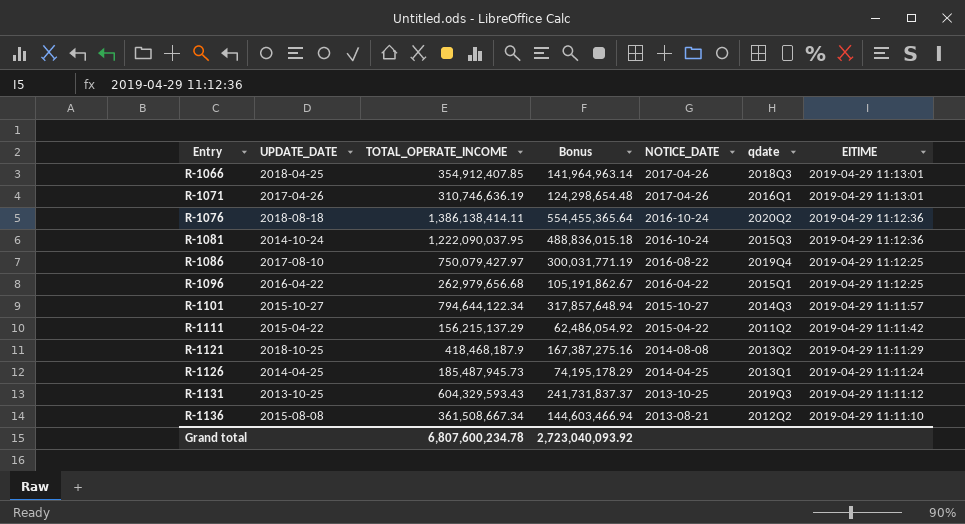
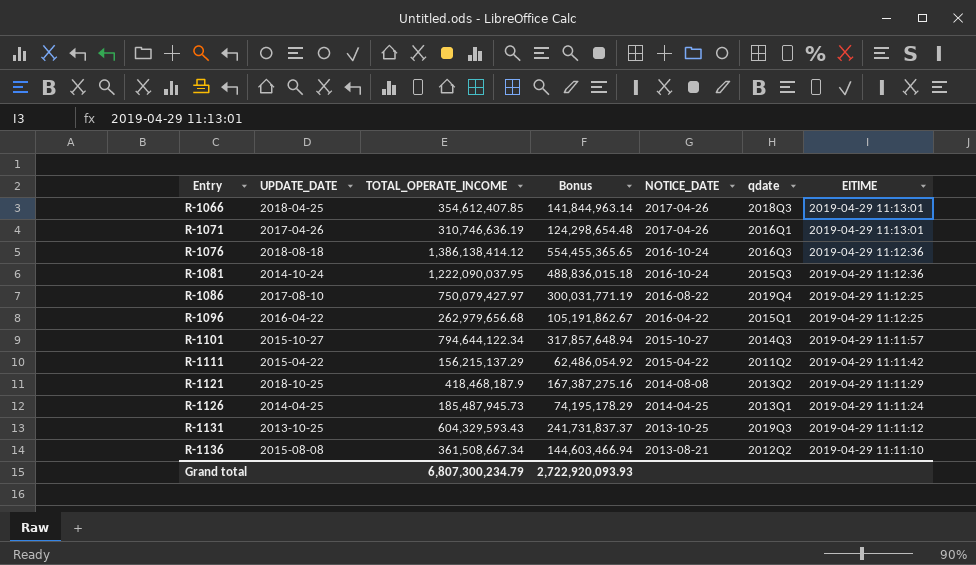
R-1066 | TOTAL_OPERATE_INCOME: 354,912,407.85 -> 354,612,407.85
R-1066 | Bonus: 141,964,963.14 -> 141,844,963.14
R-1076 | TOTAL_OPERATE_INCOME: 1,386,138,414.11 -> 1,386,138,414.12
R-1076 | Bonus: 554,455,365.64 -> 554,455,365.65
R-1076 | qdate: 2020Q2 -> 2016Q3
Grand total | TOTAL_OPERATE_INCOME: 6,807,600,234.78 -> 6,807,300,234.79
Grand total | Bonus: 2,723,040,093.92 -> 2,722,920,093.93

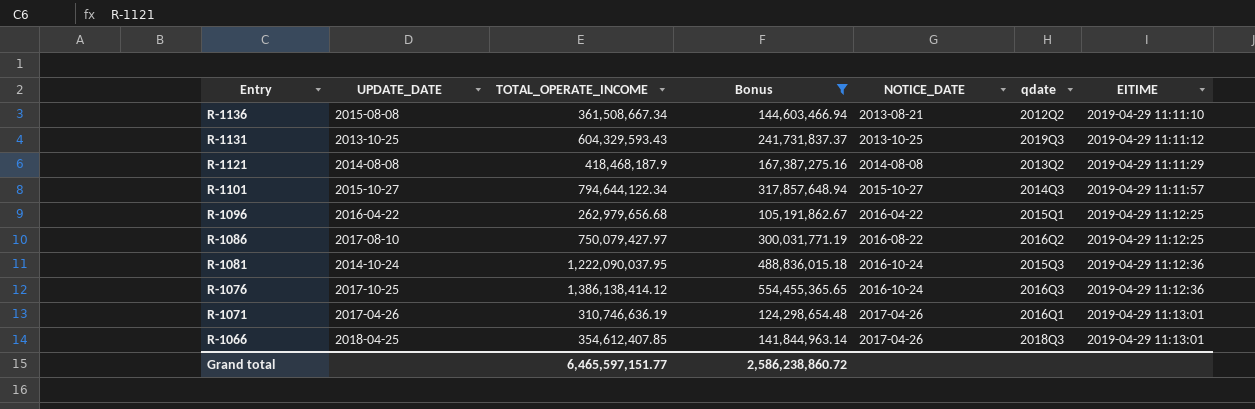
filter: none -> Bonus >= 105,191,862.67
row order: Entry ascending -> Entry descending
R-1121 | UPDATE_DATE: 2018-10-25 -> 2014-08-08
R-1086 | qdate: 2019Q4 -> 2016Q2
R-1076 | UPDATE_DATE: 2018-08-18 -> 2017-10-25
Grand total | TOTAL_OPERATE_INCOME: 6,807,300,234.79 -> 6,465,597,151.77
Grand total | Bonus: 2,722,920,093.93 -> 2,586,238,860.72

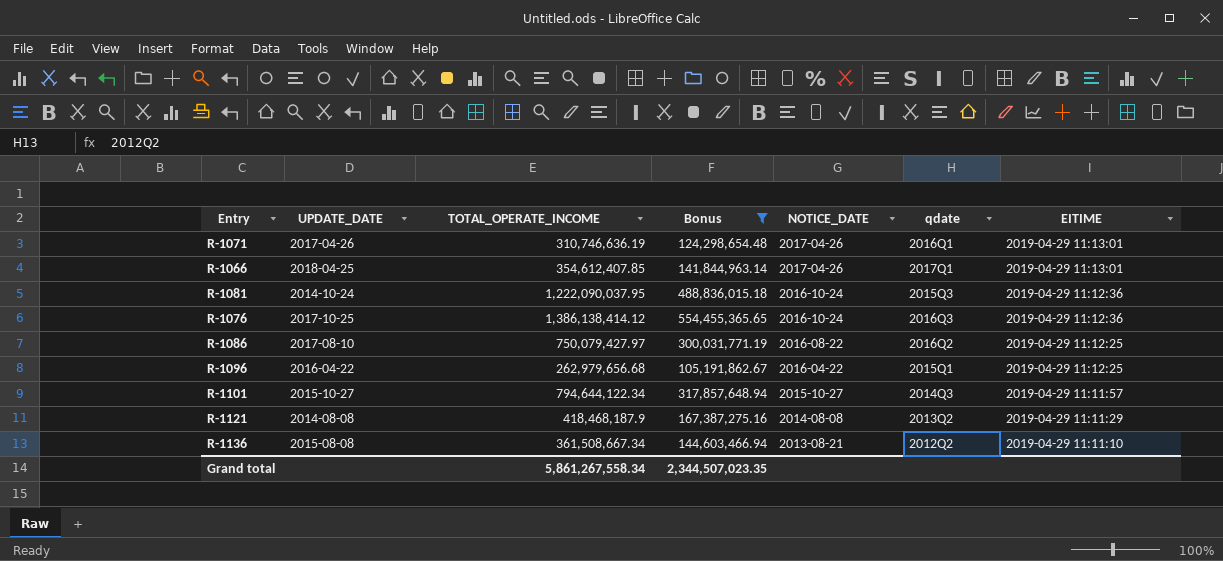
row order: Entry descending -> NOTICE_DATE descending
row R-1131: 2013-10-25 | 604,329,593.43 | 241,731,837.37 | 2013-10-25 | 2019Q3 | 2019-04-29 11:11:12 -> none
R-1066 | qdate: 2018Q3 -> 2017Q1
Grand total | TOTAL_OPERATE_INCOME: 6,465,597,151.77 -> 5,861,267,558.34
Grand total | Bonus: 2,586,238,860.72 -> 2,344,507,023.35

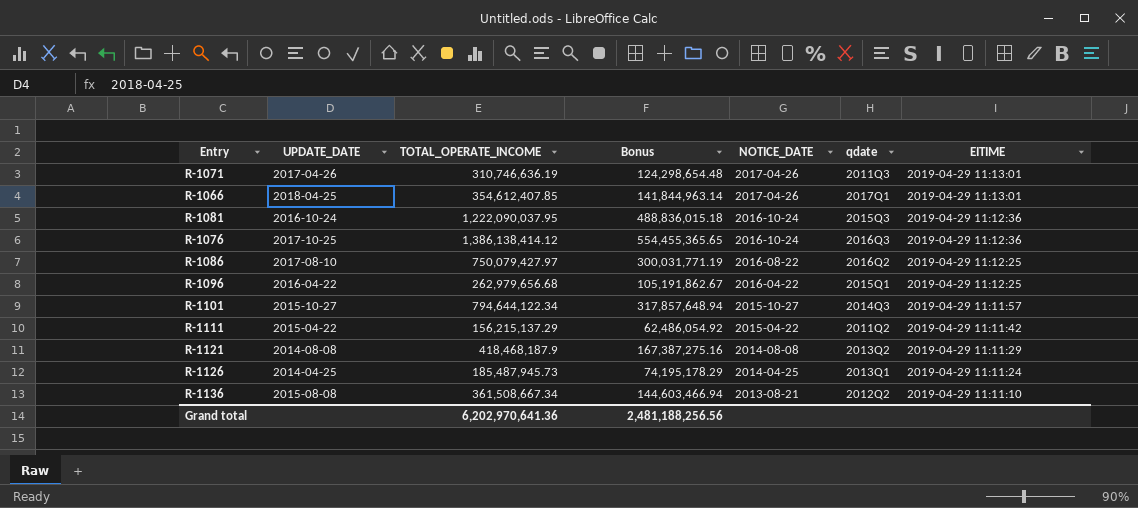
filter: Bonus >= 105,191,862.67 -> none
R-1071 | qdate: 2016Q1 -> 2011Q3
R-1081 | UPDATE_DATE: 2014-10-24 -> 2016-10-24
Grand total | TOTAL_OPERATE_INCOME: 5,861,267,558.34 -> 6,202,970,641.36
Grand total | Bonus: 2,344,507,023.35 -> 2,481,188,256.56

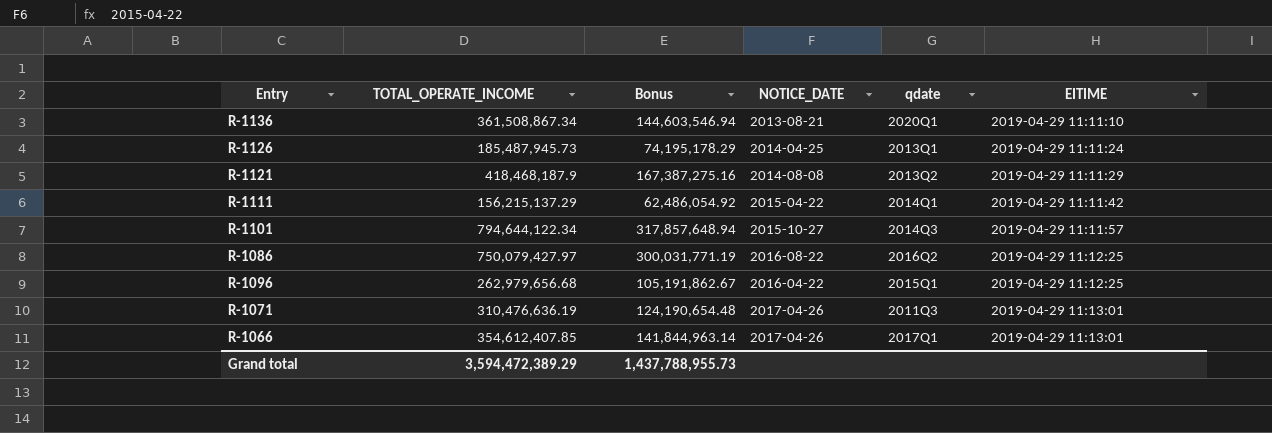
row order: NOTICE_DATE descending -> EITIME ascending
column UPDATE_DATE | position: 2 -> none
row R-1081: 2016-10-24 | 1,222,090,037.95 | 488,836,015.18 | 2016-10-24 | 2015Q3 | 2019-04-29 11:12:36 -> none
row R-1076: 2017-10-25 | 1,386,138,414.12 | 554,455,365.65 | 2016-10-24 | 2016Q3 | 2019-04-29 11:12:36 -> none
R-1136 | TOTAL_OPERATE_INCOME: 361,508,667.34 -> 361,508,867.34
R-1136 | Bonus: 144,603,466.94 -> 144,603,546.94
R-1136 | qdate: 2012Q2 -> 2020Q1
R-1111 | qdate: 2011Q2 -> 2014Q1
R-1071 | TOTAL_OPERATE_INCOME: 310,746,636.19 -> 310,476,636.19
R-1071 | Bonus: 124,298,654.48 -> 124,190,654.48
Grand total | TOTAL_OPERATE_INCOME: 6,202,970,641.36 -> 3,594,472,389.29
Grand total | Bonus: 2,481,188,256.56 -> 1,437,788,955.73

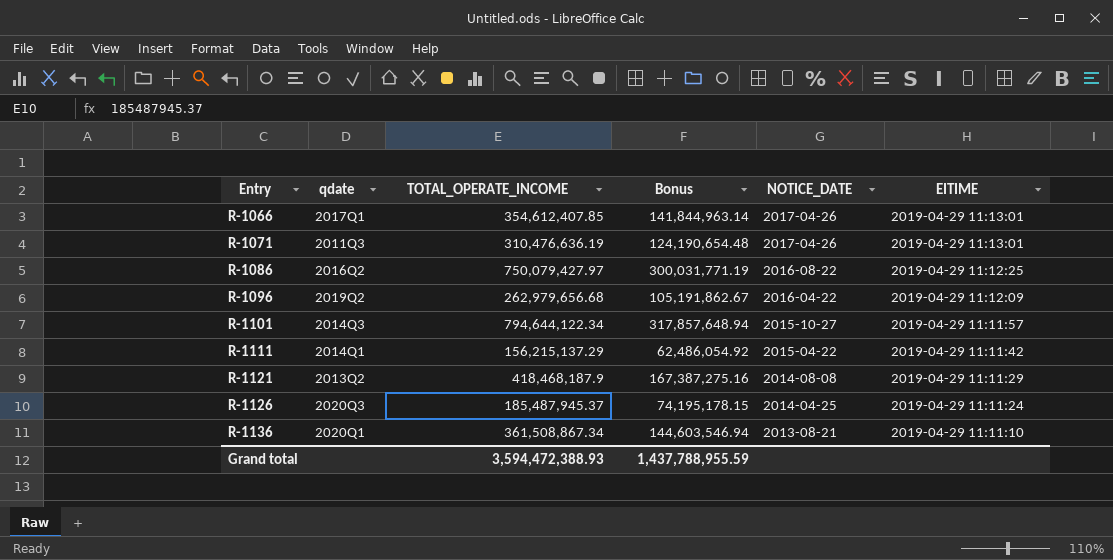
row order: EITIME ascending -> Entry ascending
column qdate | position: 5 -> 2
R-1096 | qdate: 2015Q1 -> 2019Q2
R-1096 | EITIME: 2019-04-29 11:12:25 -> 2019-04-29 11:12:09
R-1126 | qdate: 2013Q1 -> 2020Q3
R-1126 | TOTAL_OPERATE_INCOME: 185,487,945.73 -> 185,487,945.37
R-1126 | Bonus: 74,195,178.29 -> 74,195,178.15
Grand total | TOTAL_OPERATE_INCOME: 3,594,472,389.29 -> 3,594,472,388.93
Grand total | Bonus: 1,437,788,955.73 -> 1,437,788,955.59

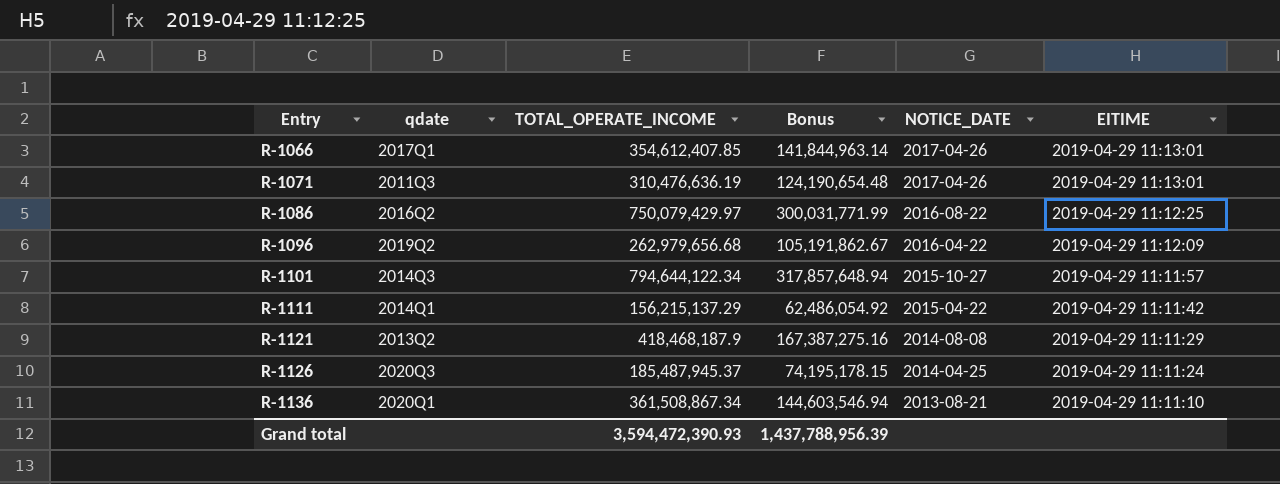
R-1086 | TOTAL_OPERATE_INCOME: 750,079,427.97 -> 750,079,429.97
R-1086 | Bonus: 300,031,771.19 -> 300,031,771.99
Grand total | TOTAL_OPERATE_INCOME: 3,594,472,388.93 -> 3,594,472,390.93
Grand total | Bonus: 1,437,788,955.59 -> 1,437,788,956.39

